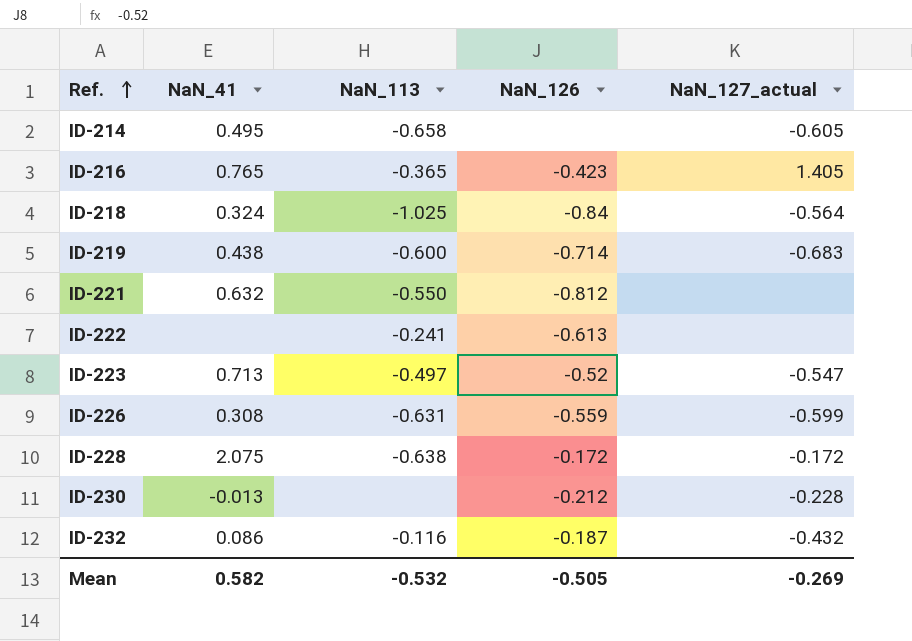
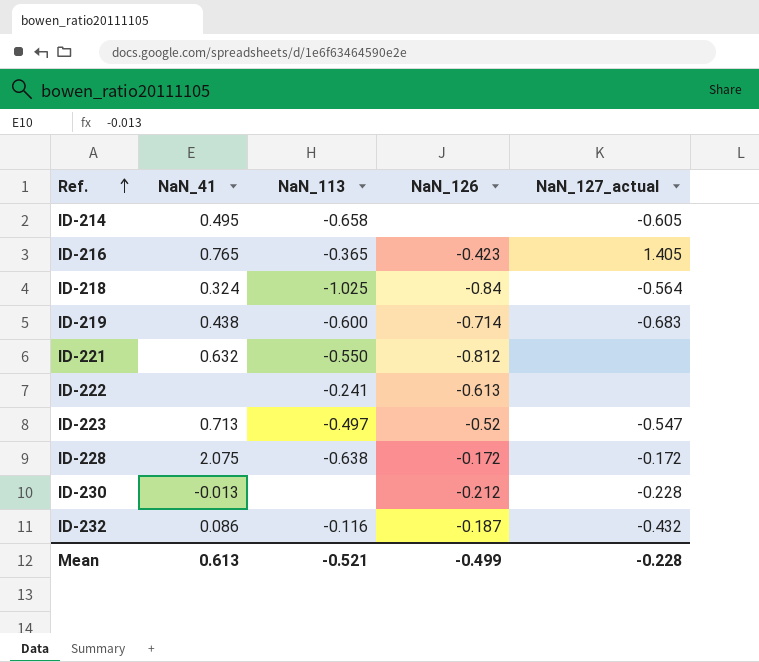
row ID-226: 0.308 | -0.631 | -0.559 | -0.599 -> none
Mean | NaN_41: 0.582 -> 0.613
Mean | NaN_113: -0.532 -> -0.521
Mean | NaN_126: -0.505 -> -0.499
Mean | NaN_127_actual: -0.269 -> -0.228

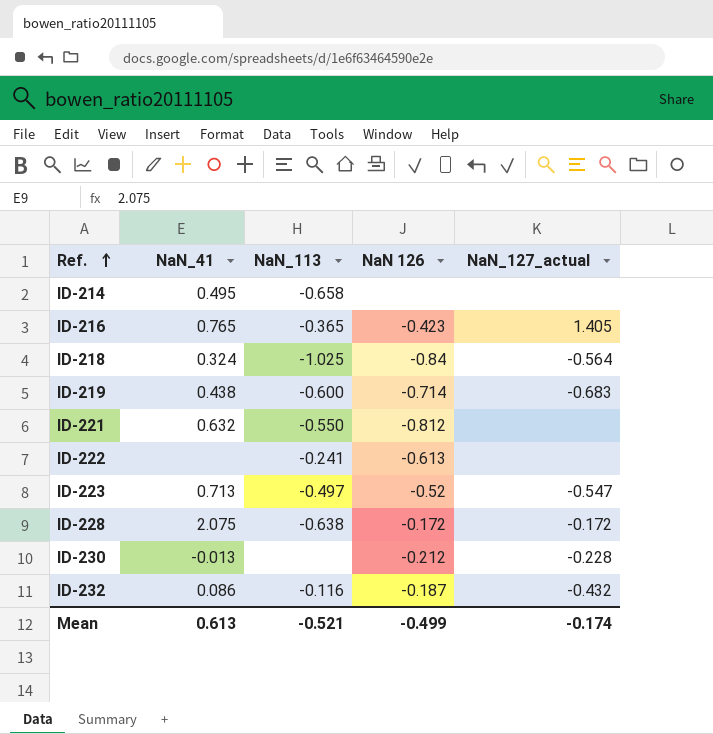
column name: NaN_126 -> NaN 126
ID-214 | NaN_127_actual: -0.605 -> none
Mean | NaN_127_actual: -0.228 -> -0.174

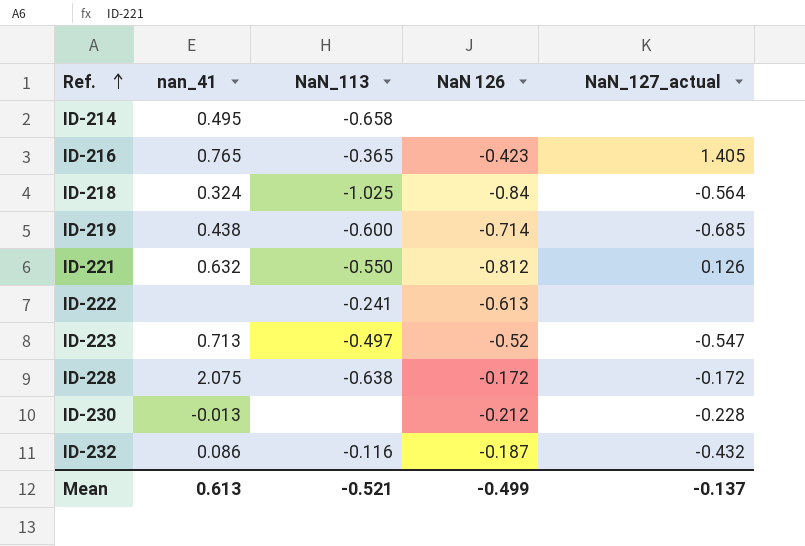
column name: NaN_41 -> nan_41
ID-219 | NaN_127_actual: -0.683 -> -0.685
ID-221 | NaN_127_actual: none -> 0.126
Mean | NaN_127_actual: -0.174 -> -0.137

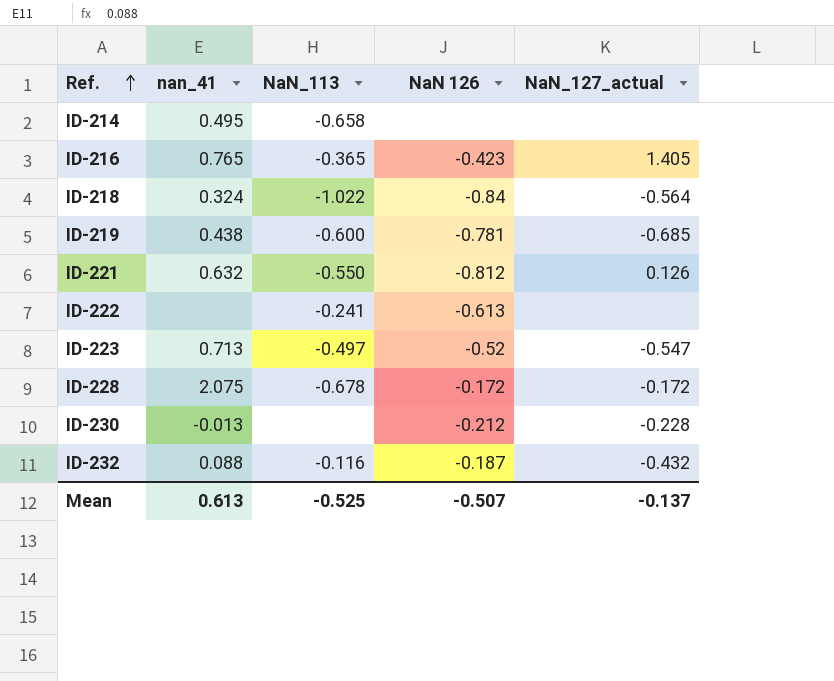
ID-218 | NaN_113: -1.025 -> -1.022
ID-219 | NaN 126: -0.714 -> -0.781
ID-228 | NaN_113: -0.638 -> -0.678
ID-232 | nan_41: 0.086 -> 0.088
Mean | NaN_113: -0.521 -> -0.525
Mean | NaN 126: -0.499 -> -0.507

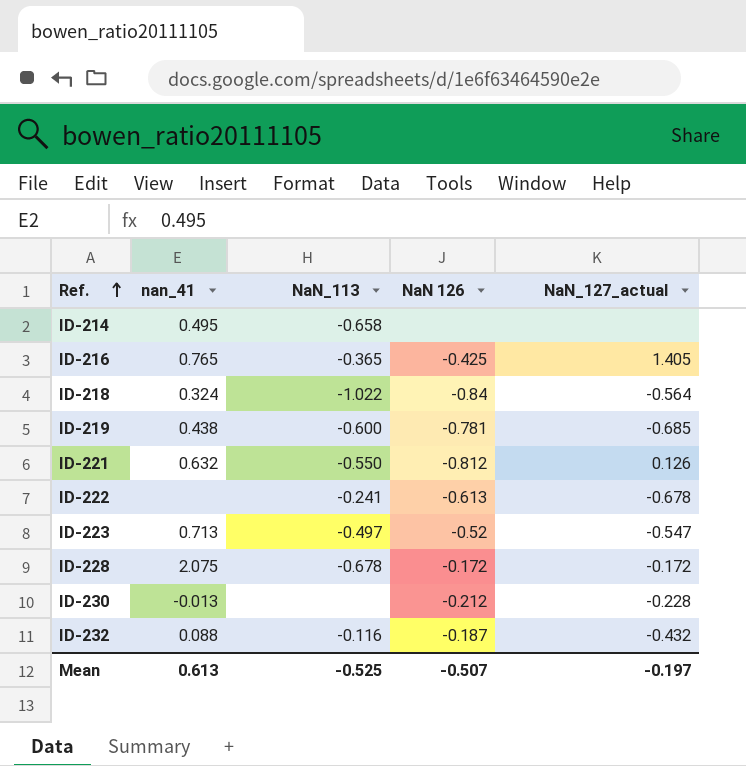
ID-216 | NaN 126: -0.423 -> -0.425
ID-222 | NaN_127_actual: none -> -0.678
Mean | NaN_127_actual: -0.137 -> -0.197

